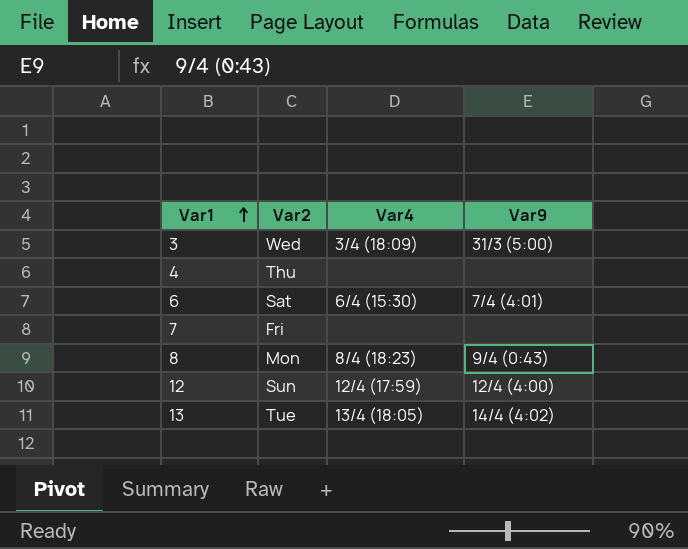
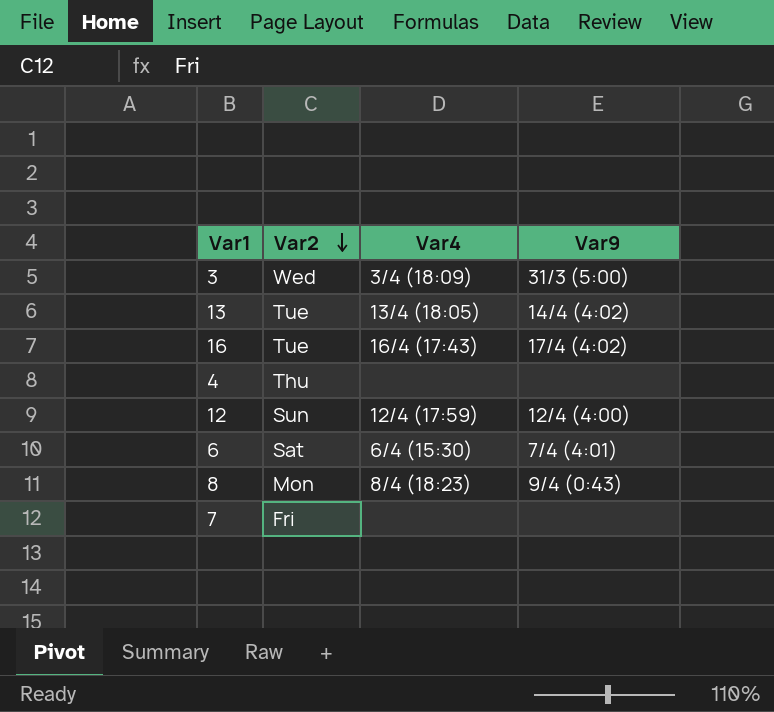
row order: Var1 ascending -> Var2 descending
row 16: none -> Tue | 16/4 (17:43) | 17/4 (4:02)

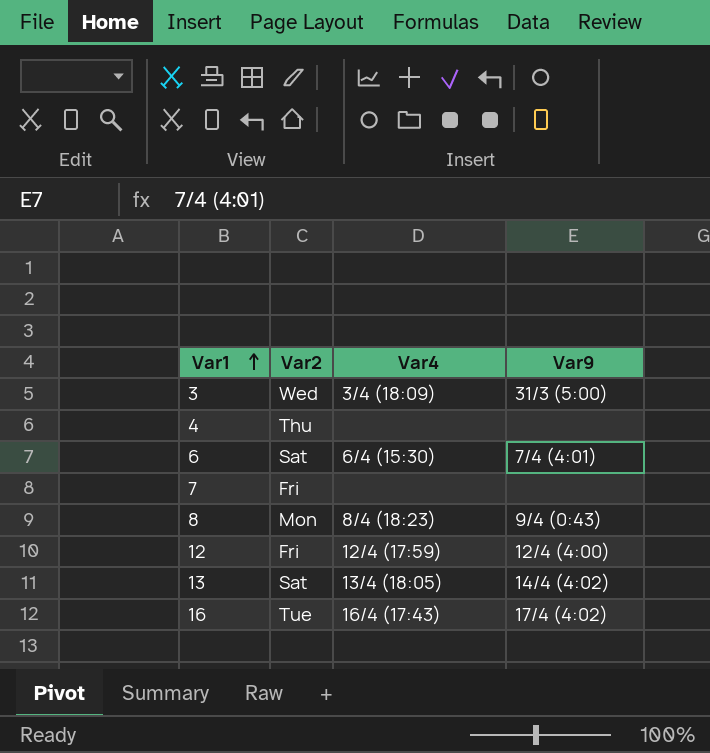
row order: Var2 descending -> Var1 ascending
12 | Var2: Sun -> Fri
13 | Var2: Tue -> Sat

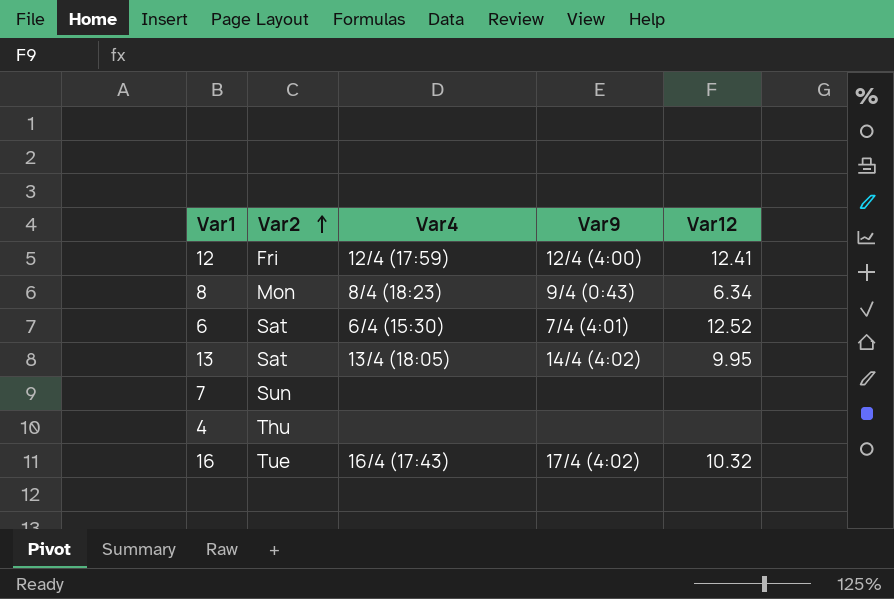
row order: Var1 ascending -> Var2 ascending
column Var12 | position: none -> 5
row 3: Wed | 3/4 (18:09) | 31/3 (5:00) -> none
7 | Var2: Fri -> Sun

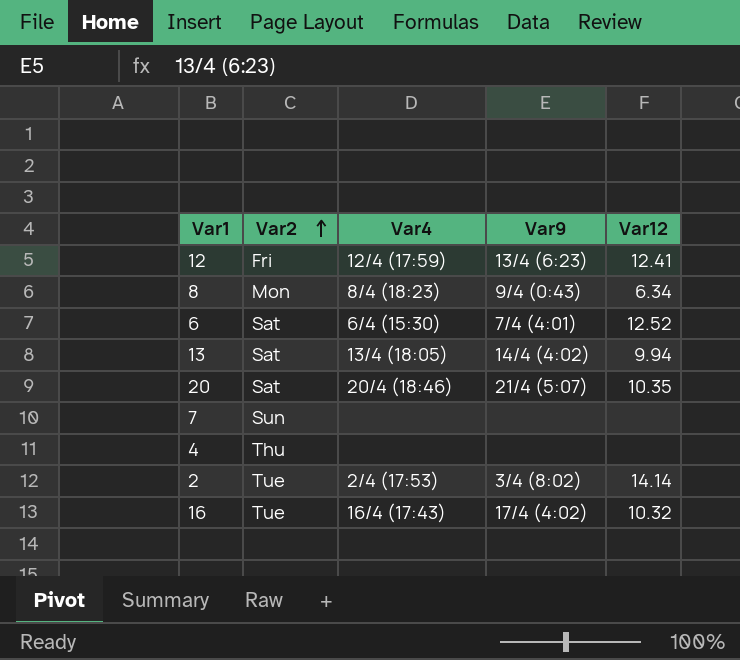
12 | Var9: 12/4 (4:00) -> 13/4 (6:23)
13 | Var12: 9.95 -> 9.94
row 20: none -> Sat | 20/4 (18:46) | 21/4 (5:07) | 10.35
row 2: none -> Tue | 2/4 (17:53) | 3/4 (8:02) | 14.14

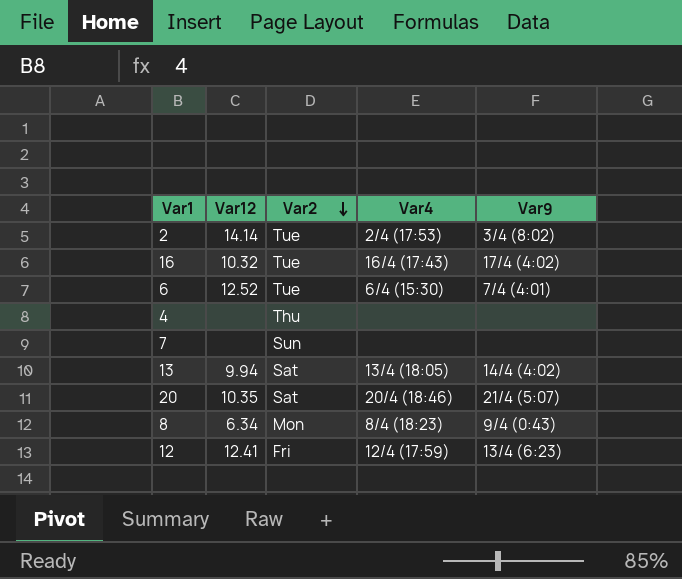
row order: Var2 ascending -> Var2 descending
column Var12 | position: 5 -> 2
6 | Var2: Sat -> Tue

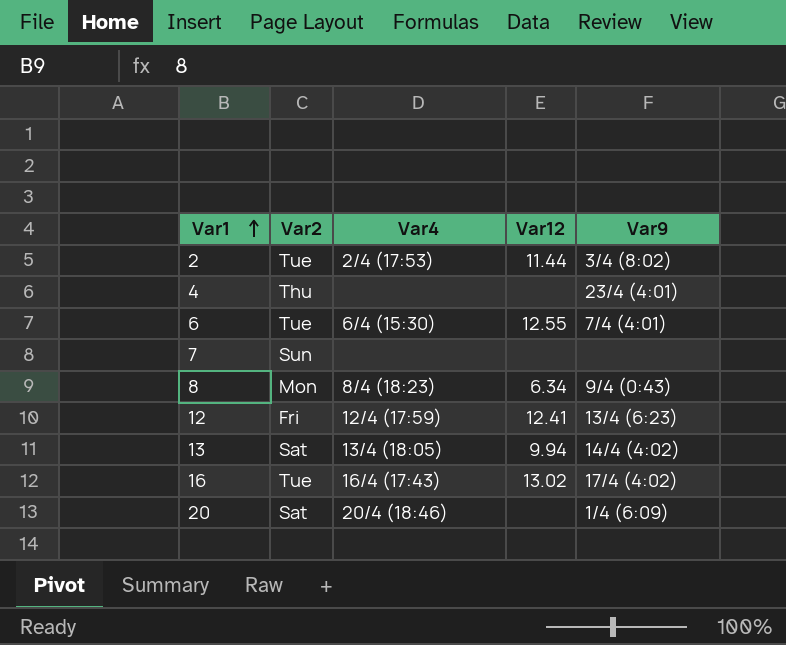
row order: Var2 descending -> Var1 ascending
column Var12 | position: 2 -> 4
2 | Var12: 14.14 -> 11.44
4 | Var9: none -> 23/4 (4:01)
6 | Var12: 12.52 -> 12.55
16 | Var12: 10.32 -> 13.02
20 | Var12: 10.35 -> none
20 | Var9: 21/4 (5:07) -> 1/4 (6:09)

